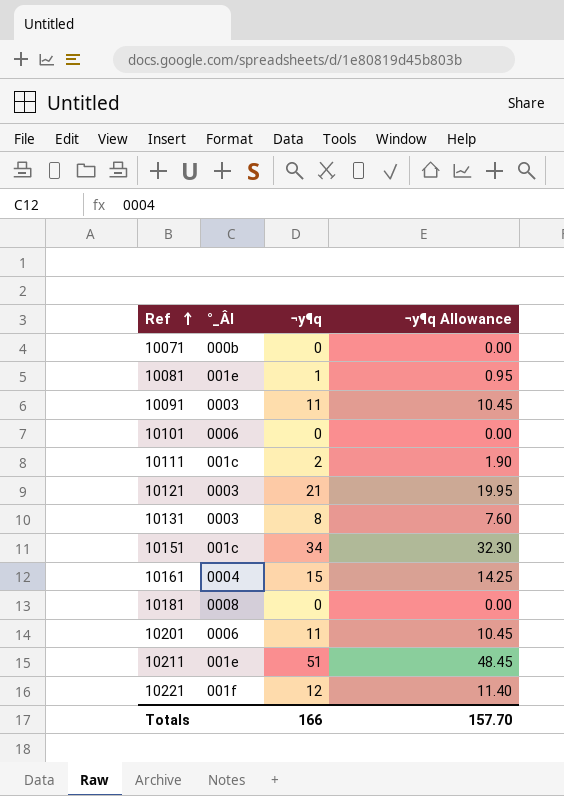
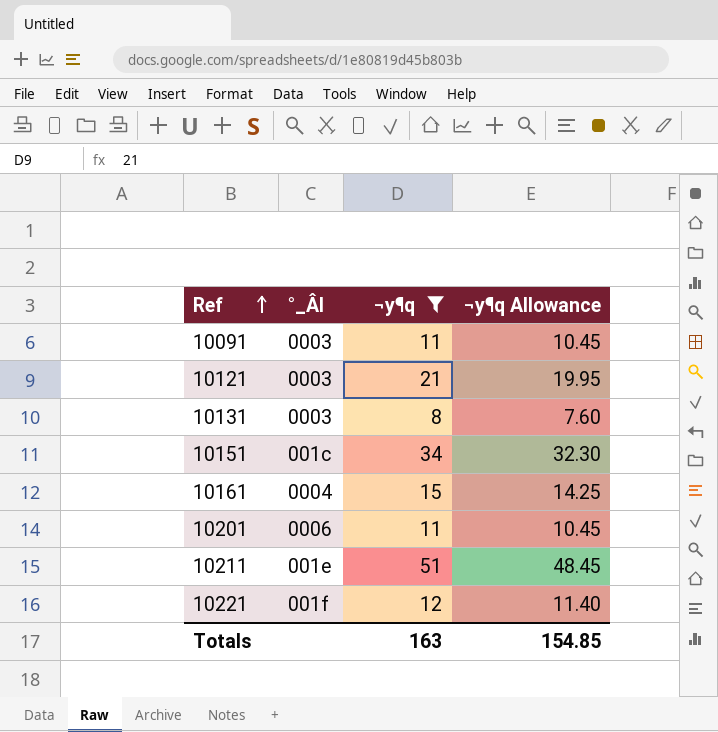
filter: none -> ¬y¶q >= 8
Totals | ¬y¶q: 166 -> 163
Totals | ¬y¶q Allowance: 157.70 -> 154.85

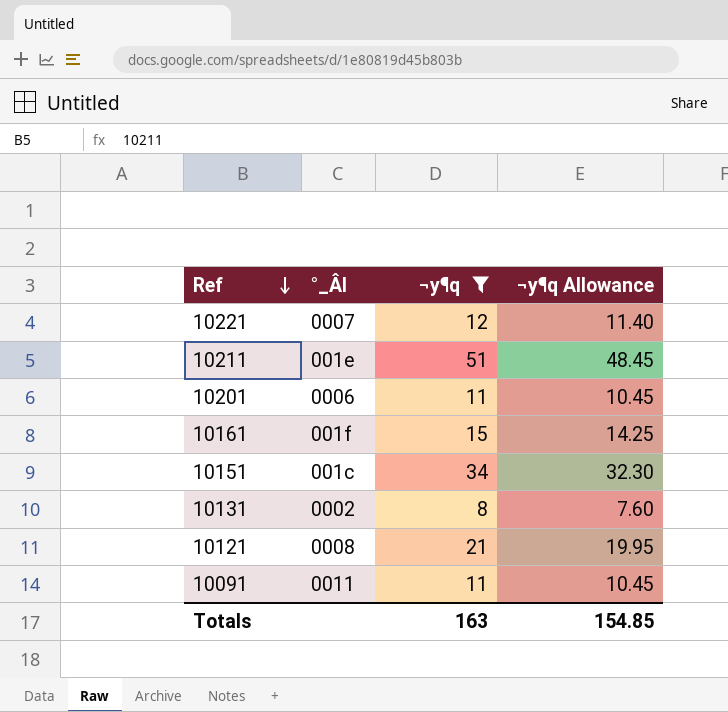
row order: Ref ascending -> Ref descending
10221 | °_ÂI: 001f -> 0007
10161 | °_ÂI: 0004 -> 001f
10131 | °_ÂI: 0003 -> 0002
10121 | °_ÂI: 0003 -> 0008
10091 | °_ÂI: 0003 -> 0011

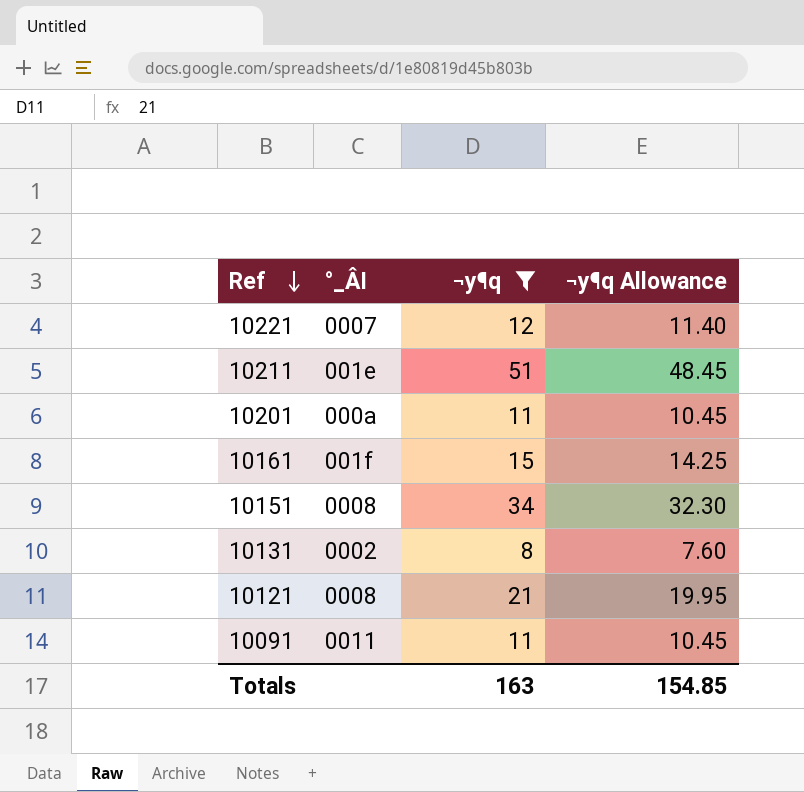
10201 | °_ÂI: 0006 -> 000a
10151 | °_ÂI: 001c -> 0008

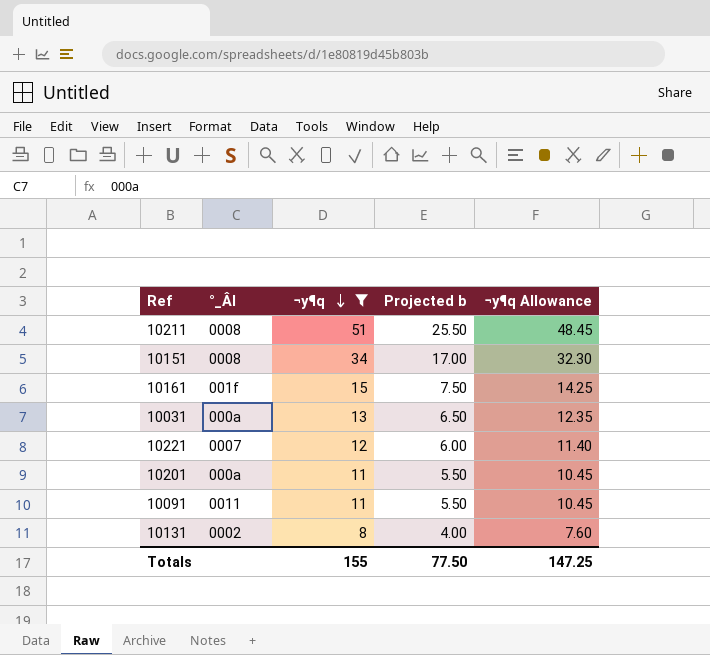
row order: Ref descending -> ¬y¶q descending
column Projected b | formula: none -> [¬y¶q] * 0.5
row 10121: 0008 | 21 | 19.95 -> none
10211 | °_ÂI: 001e -> 0008
row 10031: none -> 000a | 13 | 6.50 | 12.35
Totals | ¬y¶q: 163 -> 155
Totals | ¬y¶q Allowance: 154.85 -> 147.25

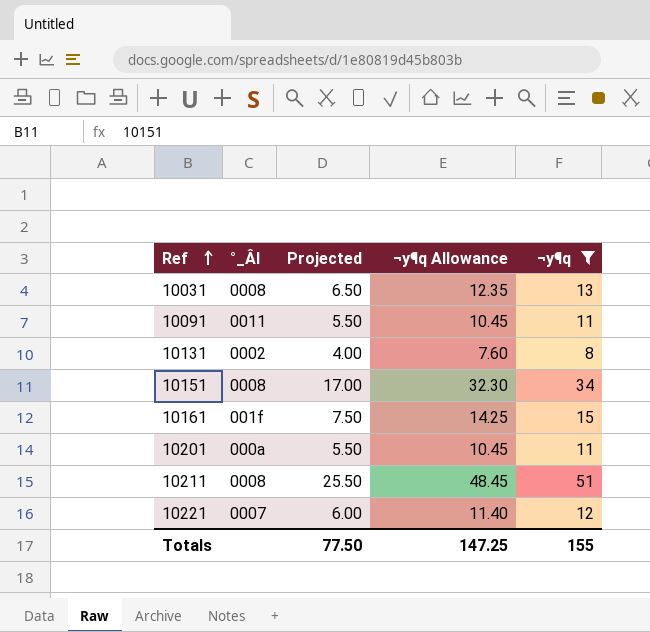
row order: ¬y¶q descending -> Ref ascending
column name: Projected b -> Projected
column ¬y¶q | position: 3 -> 5
10031 | °_ÂI: 000a -> 0008

